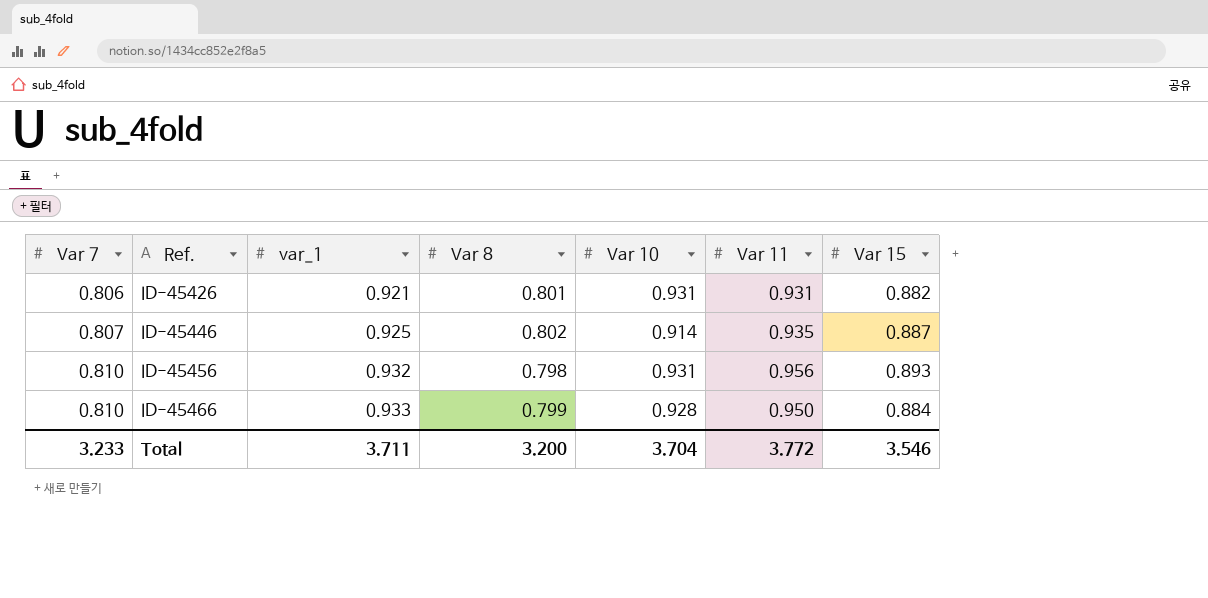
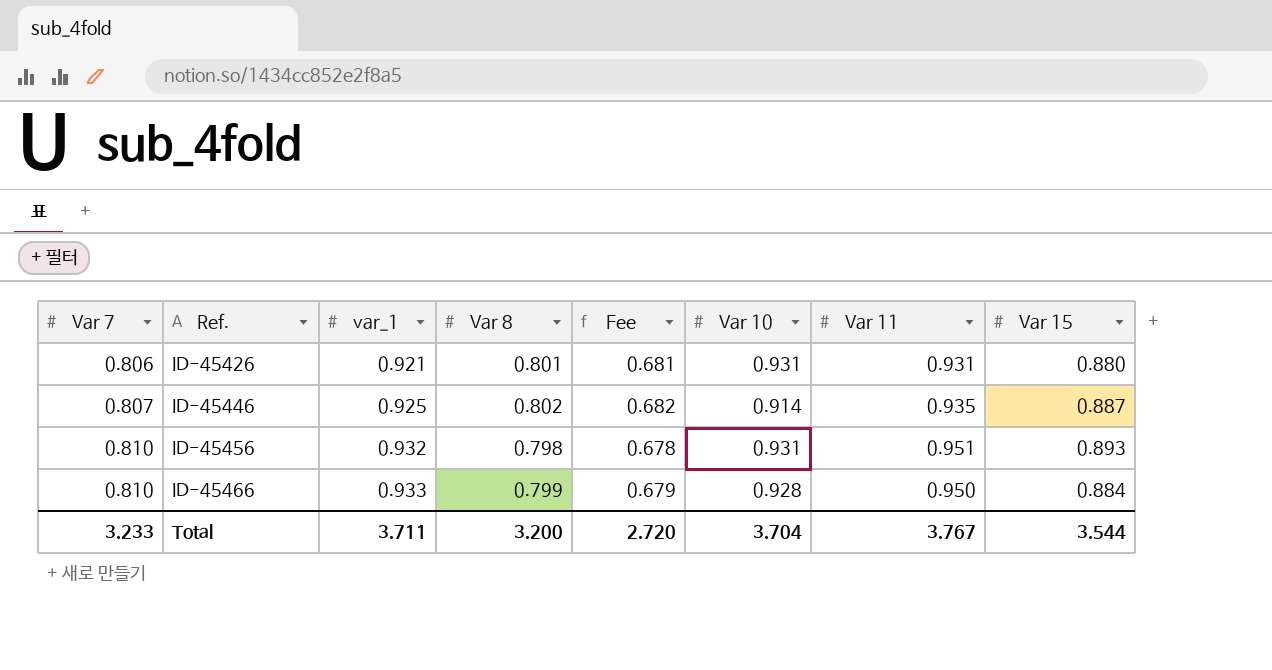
column Fee | formula: none -> [Var 8] * 0.85
ID-45426 | Var 15: 0.882 -> 0.880
ID-45456 | Var 11: 0.956 -> 0.951
Total | Var 11: 3.772 -> 3.767
Total | Var 15: 3.546 -> 3.544

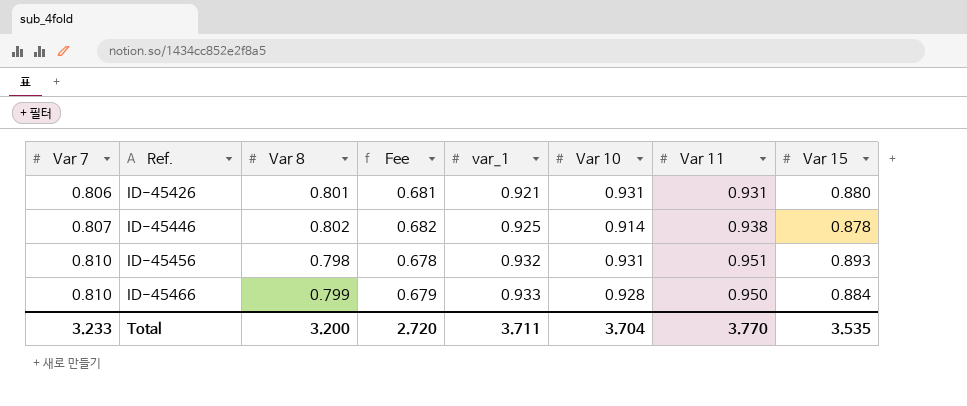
column var_1 | position: 3 -> 5
ID-45446 | Var 11: 0.935 -> 0.938
ID-45446 | Var 15: 0.887 -> 0.878
Total | Var 11: 3.767 -> 3.770
Total | Var 15: 3.544 -> 3.535

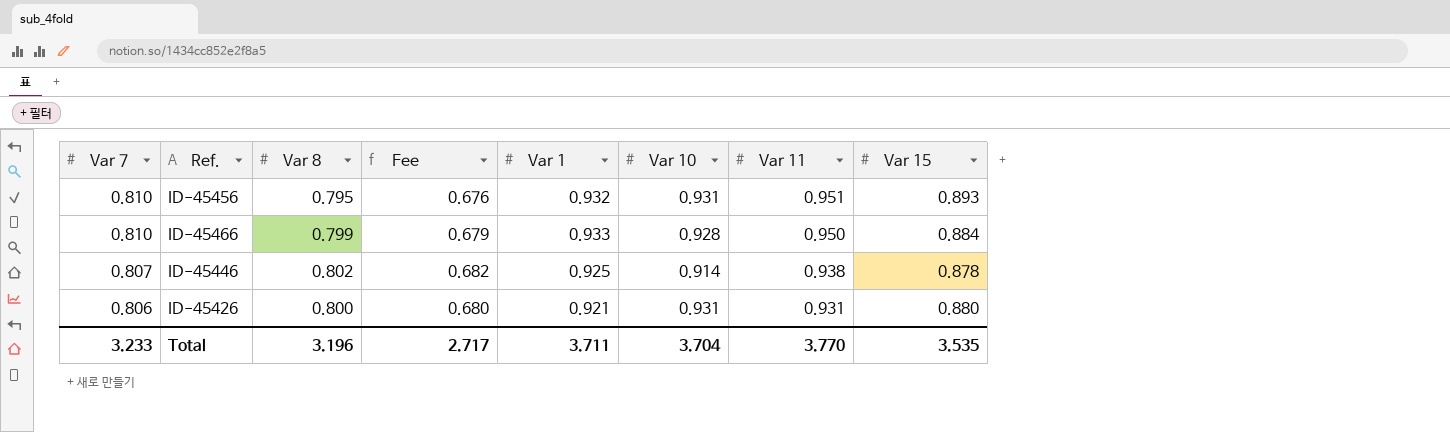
row order: Var 7 ascending -> Var 7 descending
column name: var_1 -> Var 1
ID-45456 | Var 8: 0.798 -> 0.795
ID-45456 | Fee: 0.678 -> 0.676
ID-45426 | Var 8: 0.801 -> 0.800
ID-45426 | Fee: 0.681 -> 0.680
Total | Var 8: 3.200 -> 3.196
Total | Fee: 2.720 -> 2.717

